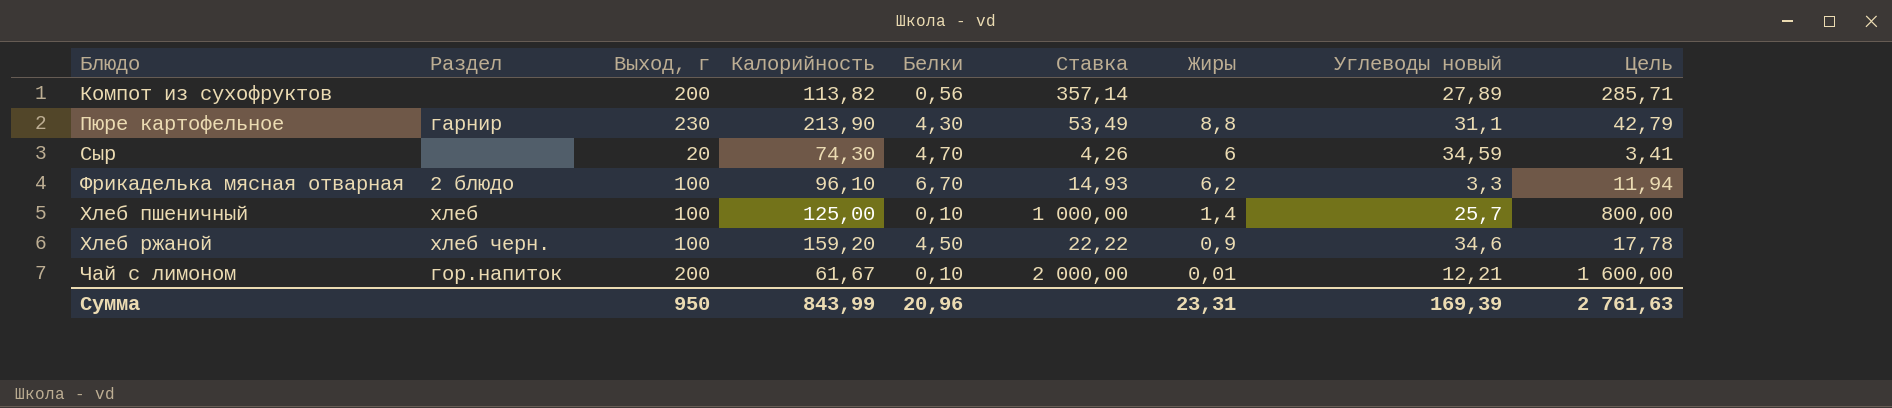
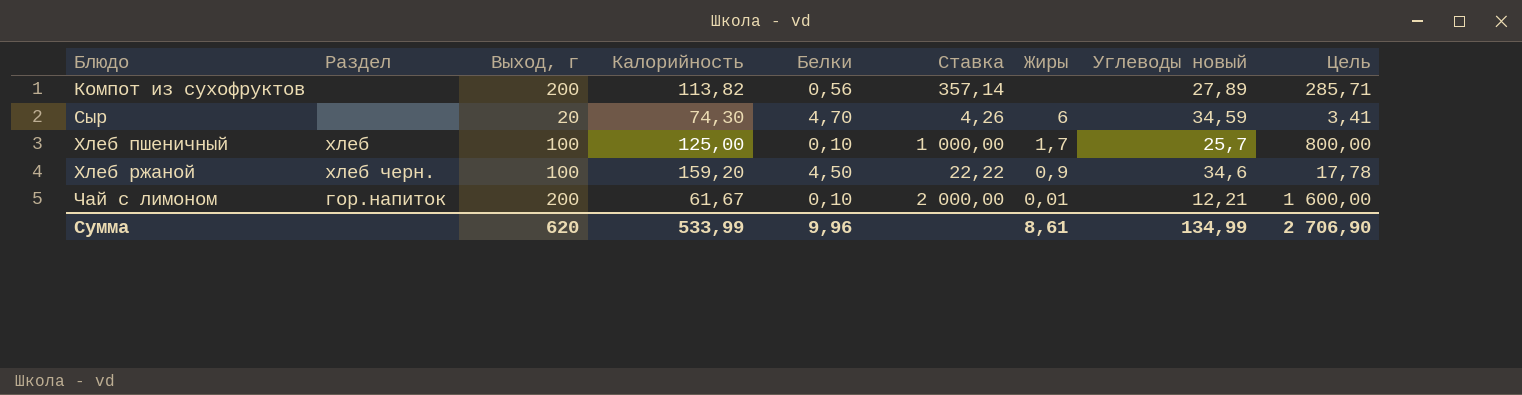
row Пюре картофельное: гарнир | 230 | 213,90 | 4,30 | 53,49 | 8,8 | 31,1 | 42,79 -> none
row Фрикаделька мясная отварная: 2 блюдо | 100 | 96,10 | 6,70 | 14,93 | 6,2 | 3,3 | 11,94 -> none
Хлеб пшеничный | Жиры: 1,4 -> 1,7
Сумма | Выход, г: 950 -> 620
Сумма | Калорийность: 843,99 -> 533,99
Сумма | Белки: 20,96 -> 9,96
Сумма | Жиры: 23,31 -> 8,61
Сумма | Углеводы новый: 169,39 -> 134,99
Сумма | Цель: 2 761,63 -> 2 706,90

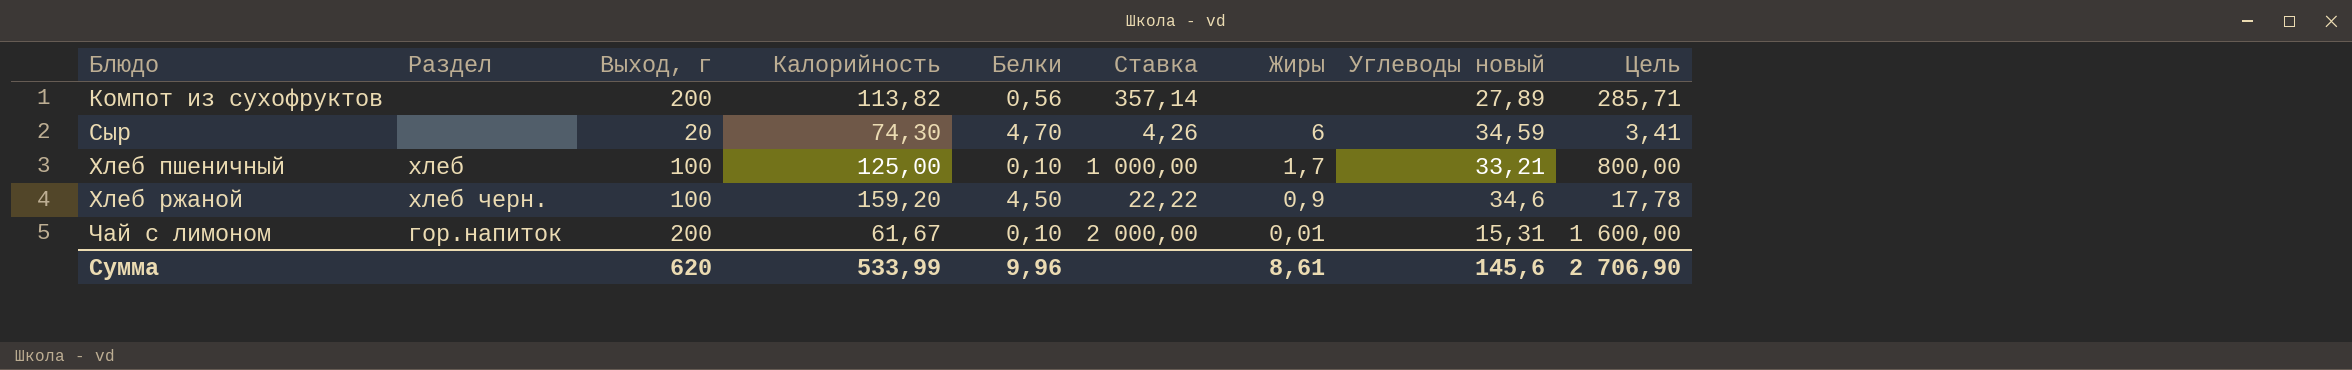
Хлеб пшеничный | Углеводы новый: 25,7 -> 33,21
Чай с лимоном | Углеводы новый: 12,21 -> 15,31
Сумма | Углеводы новый: 134,99 -> 145,6

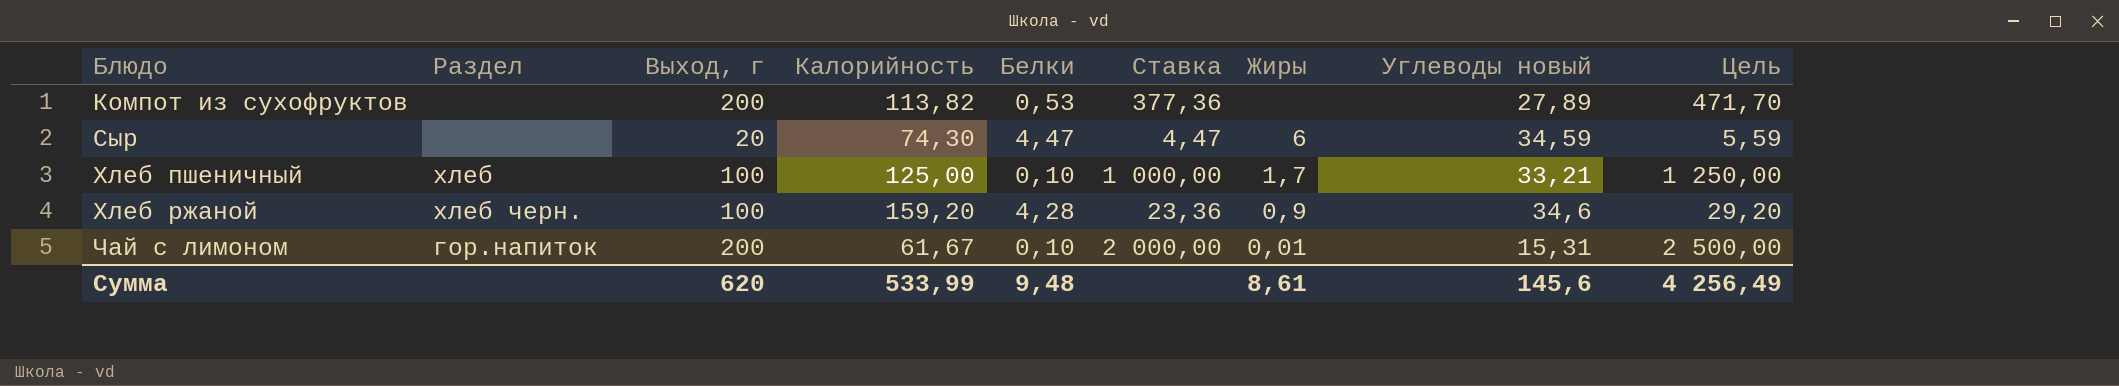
column Цель | formula: [Ставка] * 0,8 -> [Ставка] * 1,25
Компот из сухофруктов | Белки: 0,56 -> 0,53
Компот из сухофруктов | Ставка: 357,14 -> 377,36
Сыр | Белки: 4,70 -> 4,47
Сыр | Ставка: 4,26 -> 4,47
Хлеб ржаной | Белки: 4,50 -> 4,28
Хлеб ржаной | Ставка: 22,22 -> 23,36
Сумма | Белки: 9,96 -> 9,48
Сумма | Цель: 2 706,90 -> 4 256,49

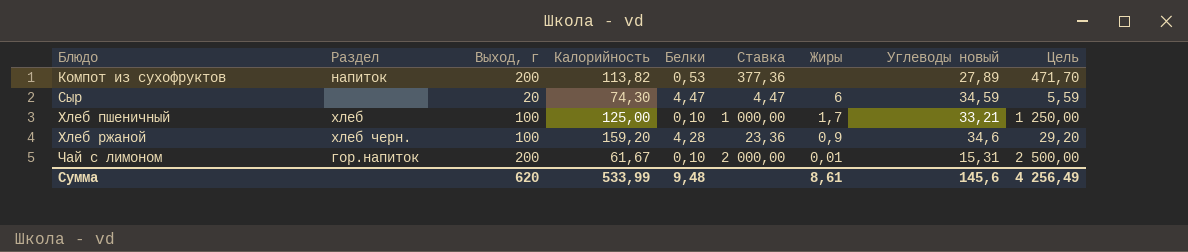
Компот из сухофруктов | Раздел: none -> напиток

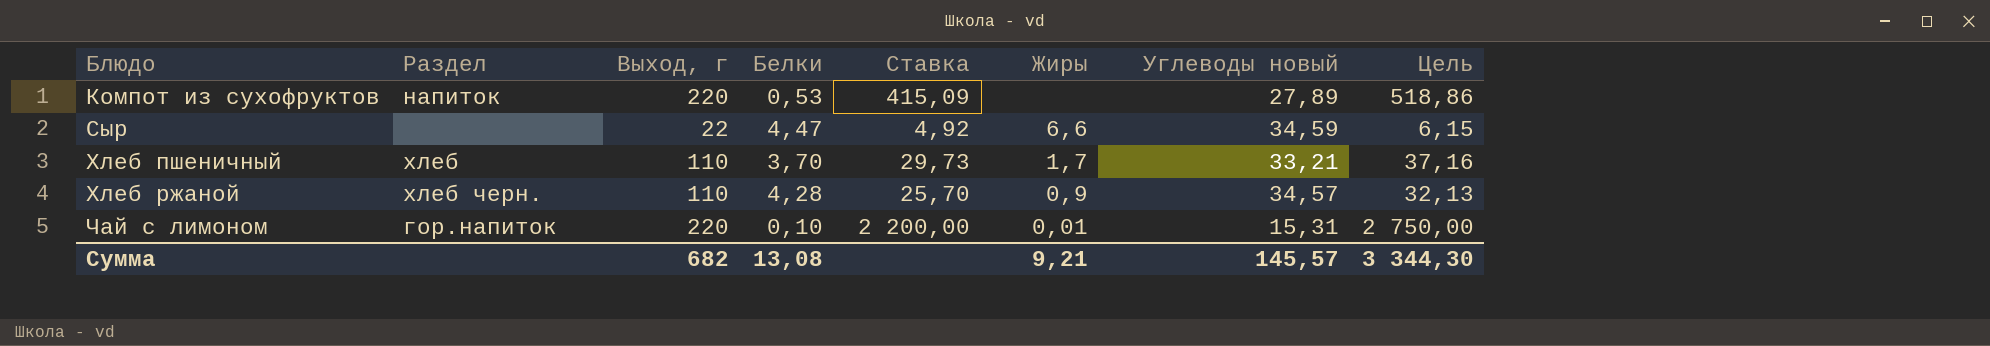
column Калорийность | position: 4 -> none
Компот из сухофруктов | Выход, г: 200 -> 220
Компот из сухофруктов | Ставка: 377,36 -> 415,09
Компот из сухофруктов | Цель: 471,70 -> 518,86
Сыр | Выход, г: 20 -> 22
Сыр | Ставка: 4,47 -> 4,92
Сыр | Жиры: 6 -> 6,6
Сыр | Цель: 5,59 -> 6,15
Хлеб пшеничный | Выход, г: 100 -> 110
Хлеб пшеничный | Белки: 0,10 -> 3,70
Хлеб пшеничный | Ставка: 1 000,00 -> 29,73
Хлеб пшеничный | Цель: 1 250,00 -> 37,16
Хлеб ржаной | Выход, г: 100 -> 110
Хлеб ржаной | Ставка: 23,36 -> 25,70
Хлеб ржаной | Углеводы новый: 34,6 -> 34,57
Хлеб ржаной | Цель: 29,20 -> 32,13
Чай с лимоном | Выход, г: 200 -> 220
Чай с лимоном | Ставка: 2 000,00 -> 2 200,00
Чай с лимоном | Цель: 2 500,00 -> 2 750,00
Сумма | Выход, г: 620 -> 682
Сумма | Белки: 9,48 -> 13,08
Сумма | Жиры: 8,61 -> 9,21
Сумма | Углеводы новый: 145,6 -> 145,57
Сумма | Цель: 4 256,49 -> 3 344,30

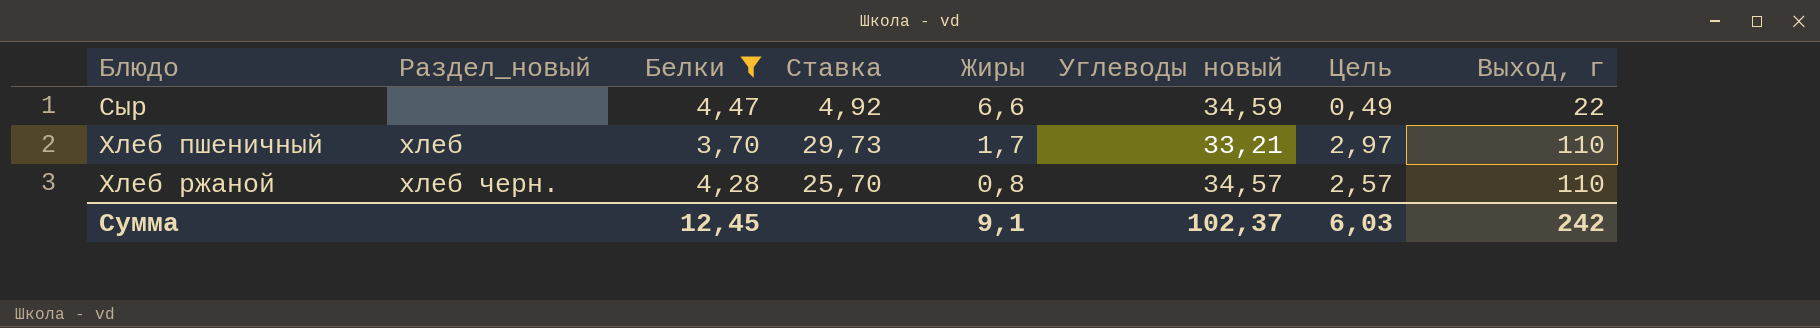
filter: none -> Белки >= 3,70
column name: Раздел -> Раздел_новый
column Цель | formula: [Ставка] * 1,25 -> [Ставка] * 0,1
column Выход, г | position: 3 -> 8
Хлеб ржаной | Жиры: 0,9 -> 0,8
Сумма | Белки: 13,08 -> 12,45
Сумма | Жиры: 9,21 -> 9,1
Сумма | Углеводы новый: 145,57 -> 102,37
Сумма | Цель: 3 344,30 -> 6,03
Сумма | Выход, г: 682 -> 242

